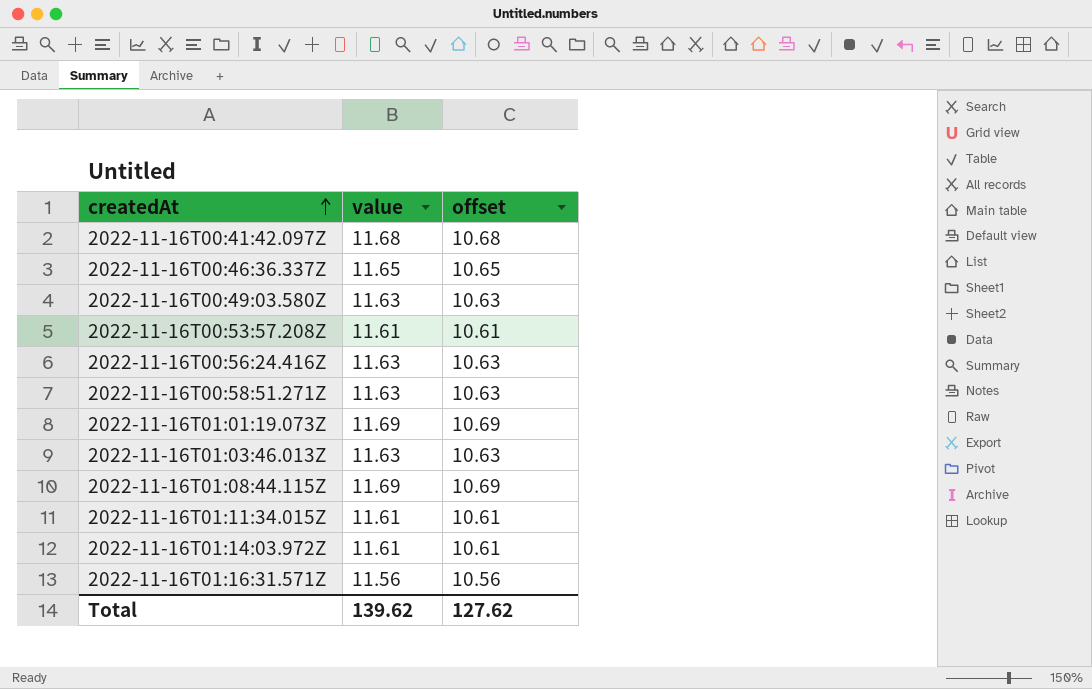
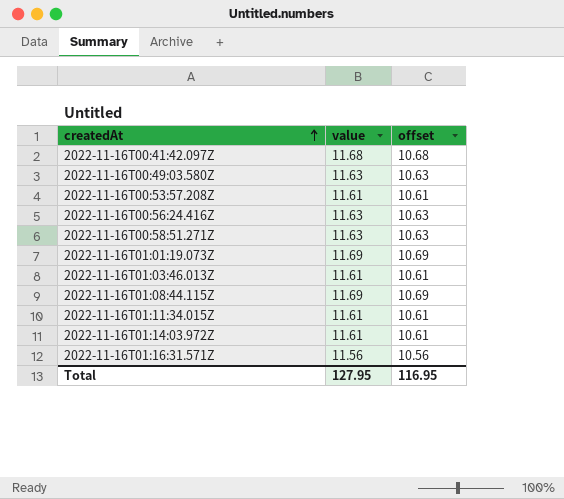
row 2022-11-16T00:46:36.337Z: 11.65 | 10.65 -> none
2022-11-16T01:03:46.013Z | value: 11.63 -> 11.61
2022-11-16T01:03:46.013Z | offset: 10.63 -> 10.61
Total | value: 139.62 -> 127.95
Total | offset: 127.62 -> 116.95

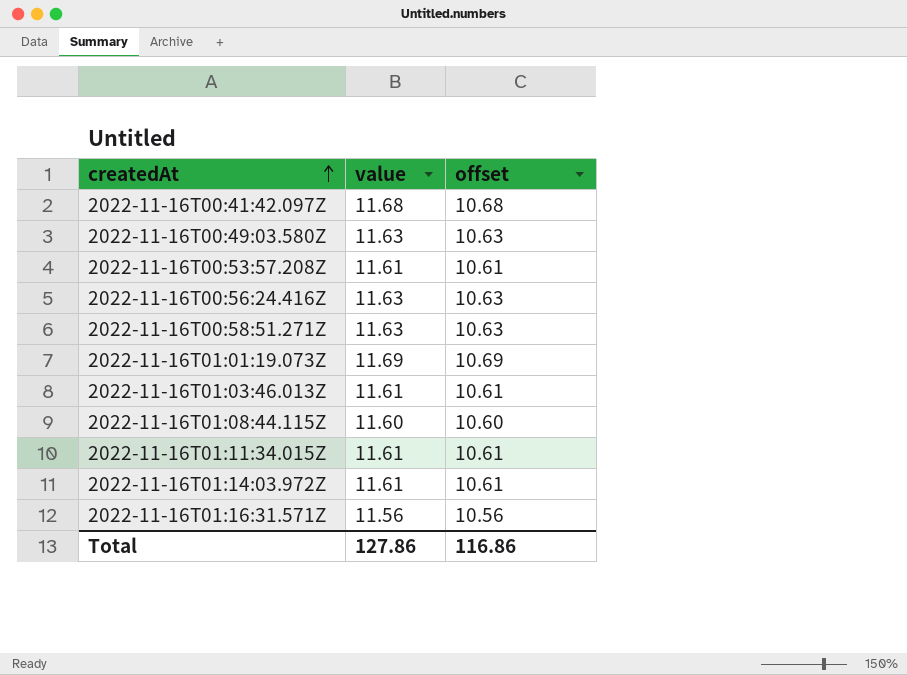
2022-11-16T01:08:44.115Z | value: 11.69 -> 11.60
2022-11-16T01:08:44.115Z | offset: 10.69 -> 10.60
Total | value: 127.95 -> 127.86
Total | offset: 116.95 -> 116.86

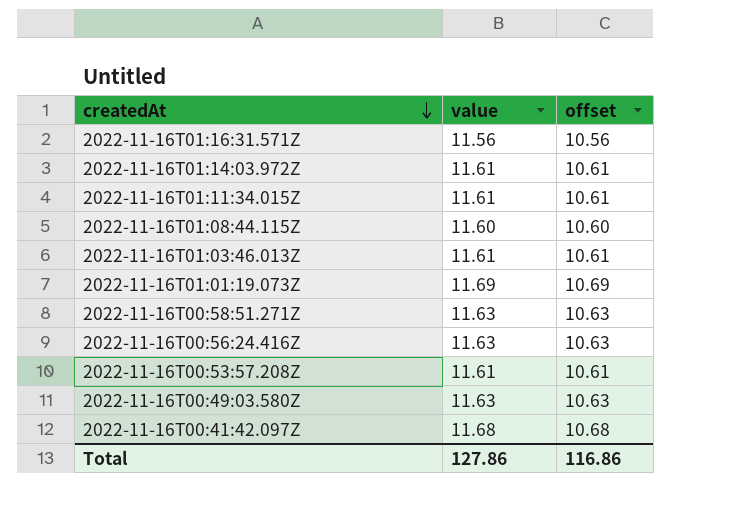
row order: createdAt ascending -> createdAt descending

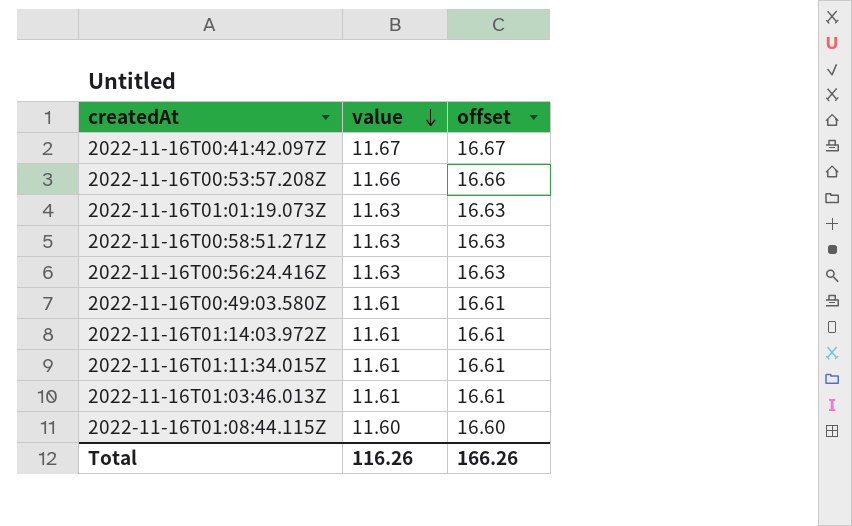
row order: createdAt descending -> value descending
column offset | formula: [value] - 1 -> [value] + 5
row 2022-11-16T01:16:31.571Z: 11.56 | 10.56 -> none
2022-11-16T00:41:42.097Z | value: 11.68 -> 11.67
2022-11-16T00:53:57.208Z | value: 11.61 -> 11.66
2022-11-16T01:01:19.073Z | value: 11.69 -> 11.63
2022-11-16T00:49:03.580Z | value: 11.63 -> 11.61
Total | value: 127.86 -> 116.26
Total | offset: 116.86 -> 166.26

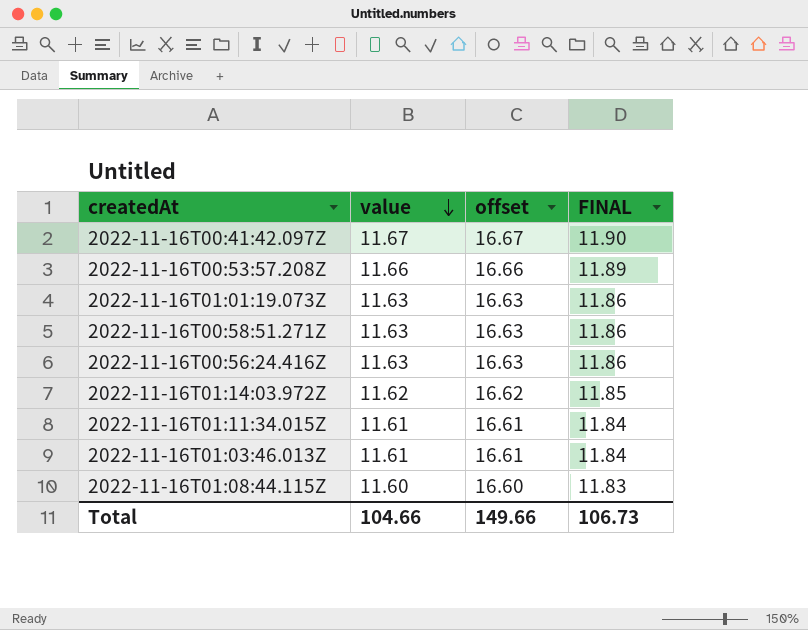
column FINAL | formula: none -> [value] * 1.02
row 2022-11-16T00:49:03.580Z: 11.61 | 16.61 -> none
2022-11-16T01:14:03.972Z | value: 11.61 -> 11.62
2022-11-16T01:14:03.972Z | offset: 16.61 -> 16.62
Total | value: 116.26 -> 104.66
Total | offset: 166.26 -> 149.66

